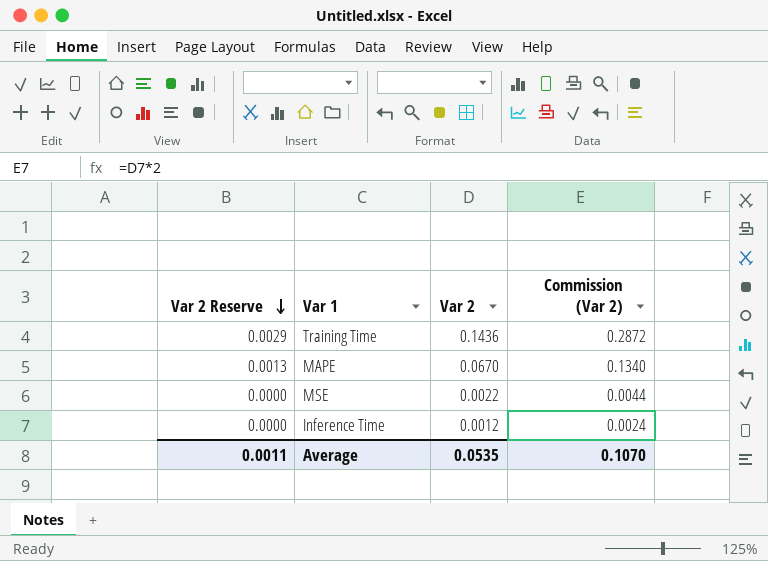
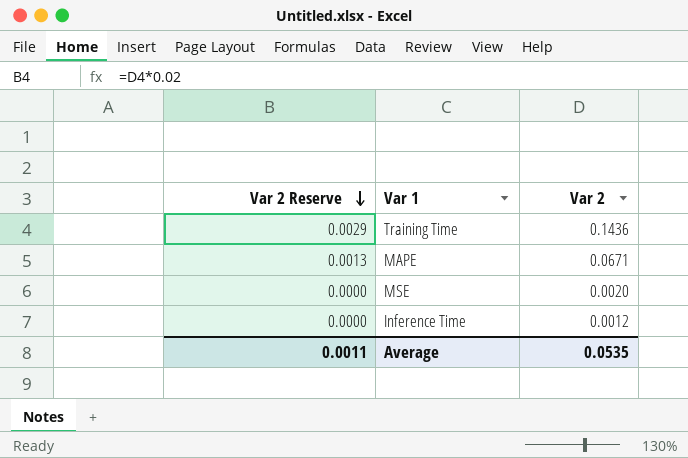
column Commission (Var 2) | formula: [Var 2] * 2 -> none
MAPE | Var 2: 0.0670 -> 0.0671
MSE | Var 2: 0.0022 -> 0.0020

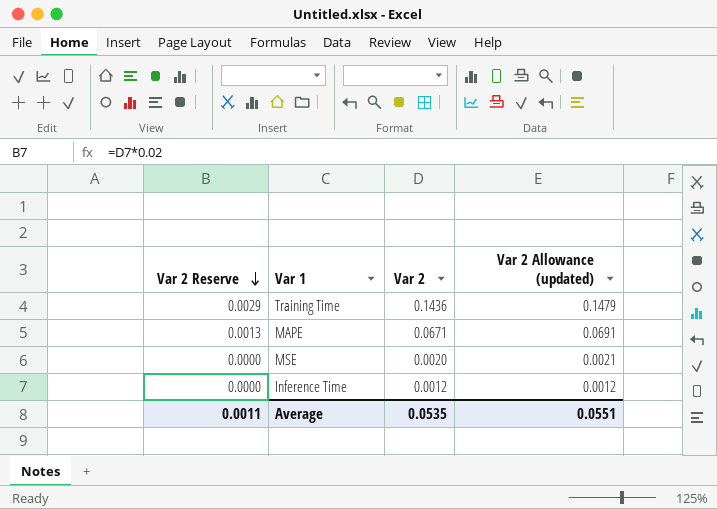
column Var 2 Allowance (updated) | formula: none -> [Var 2] * 1.03

